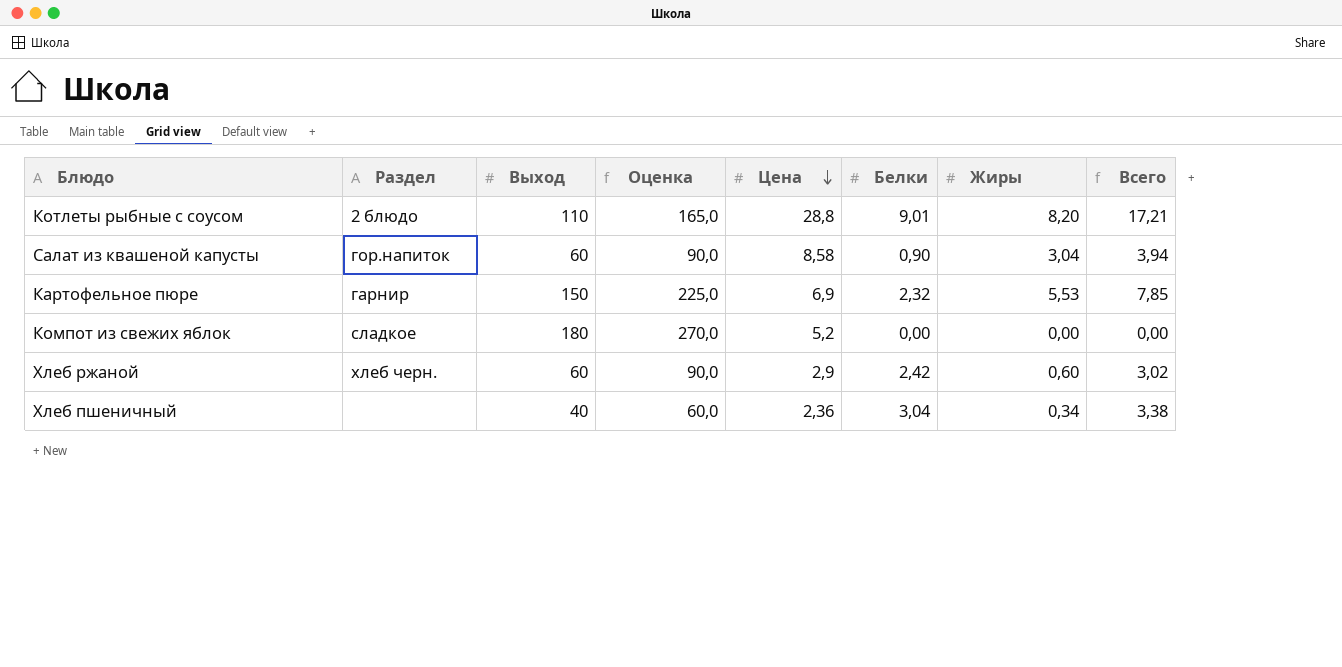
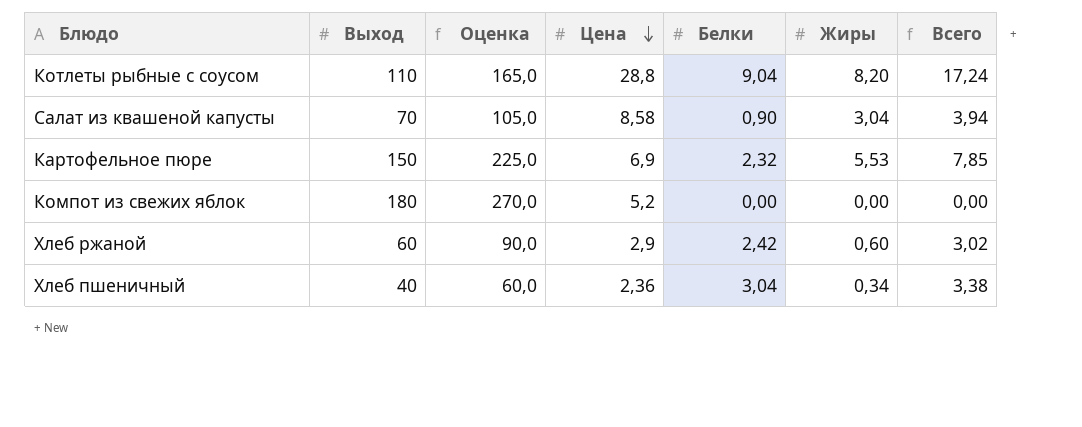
column Раздел | position: 2 -> none
Котлеты рыбные с соусом | Белки: 9,01 -> 9,04
Котлеты рыбные с соусом | Всего: 17,21 -> 17,24
Салат из квашеной капусты | Выход: 60 -> 70
Салат из квашеной капусты | Оценка: 90,0 -> 105,0

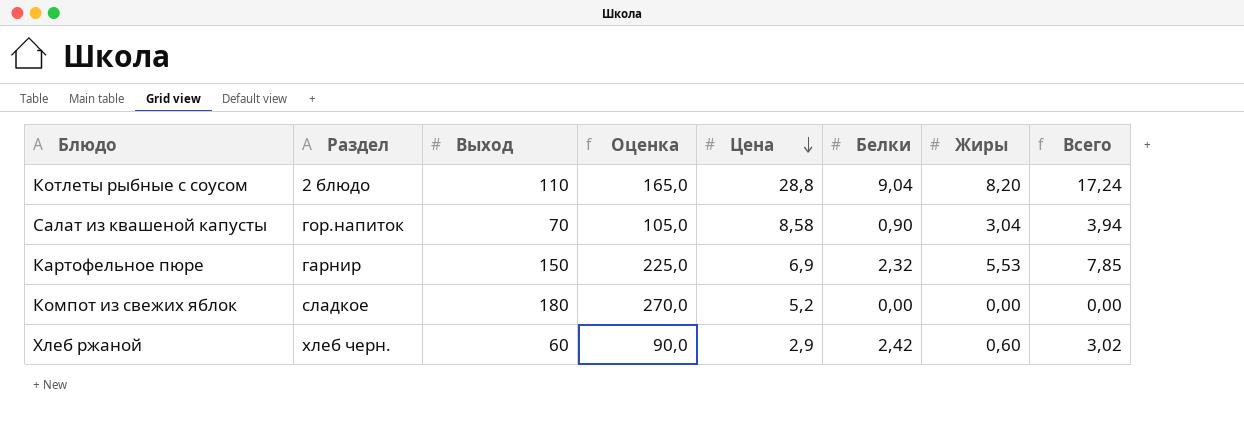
column Раздел | position: none -> 2
row Хлеб пшеничный: 40 | 60,0 | 2,36 | 3,04 | 0,34 | 3,38 -> none

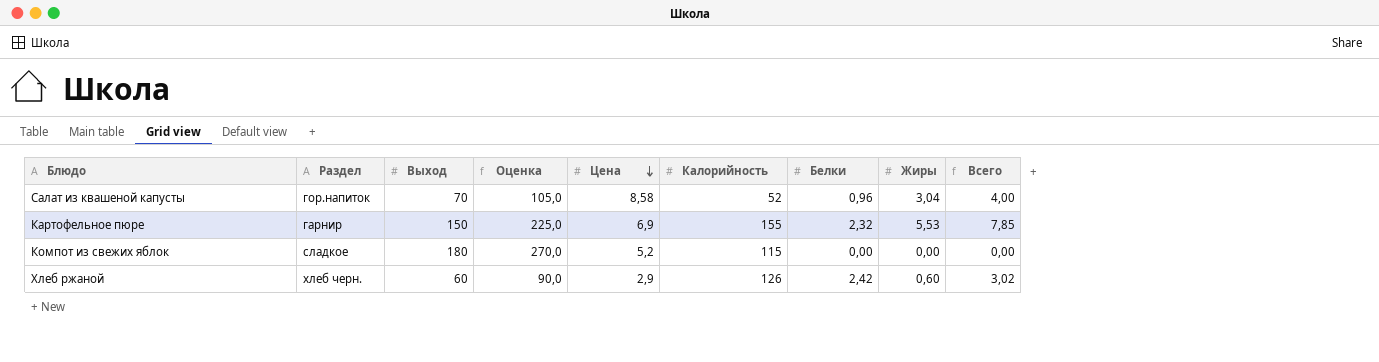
column Калорийность | position: none -> 6
row Котлеты рыбные с соусом: 2 блюдо | 110 | 165,0 | 28,8 | 9,04 | 8,20 | 17,24 -> none
Салат из квашеной капусты | Белки: 0,90 -> 0,96
Салат из квашеной капусты | Всего: 3,94 -> 4,00

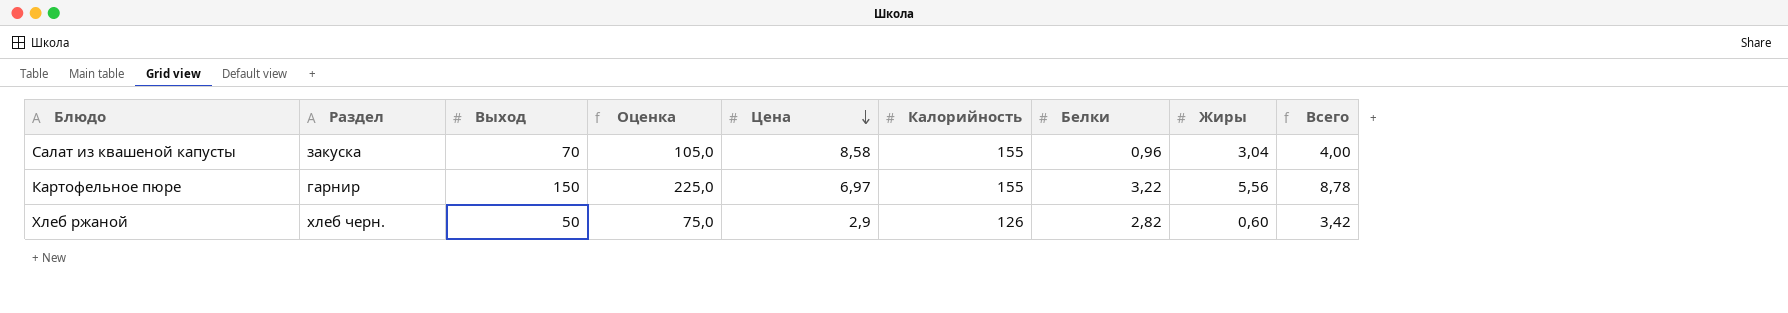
row Компот из свежих яблок: сладкое | 180 | 270,0 | 5,2 | 115 | 0,00 | 0,00 | 0,00 -> none
Салат из квашеной капусты | Раздел: гор.напиток -> закуска
Салат из квашеной капусты | Калорийность: 52 -> 155
Картофельное пюре | Цена: 6,9 -> 6,97
Картофельное пюре | Белки: 2,32 -> 3,22
Картофельное пюре | Жиры: 5,53 -> 5,56
Картофельное пюре | Всего: 7,85 -> 8,78
Хлеб ржаной | Выход: 60 -> 50
Хлеб ржаной | Оценка: 90,0 -> 75,0
Хлеб ржаной | Белки: 2,42 -> 2,82
Хлеб ржаной | Всего: 3,02 -> 3,42

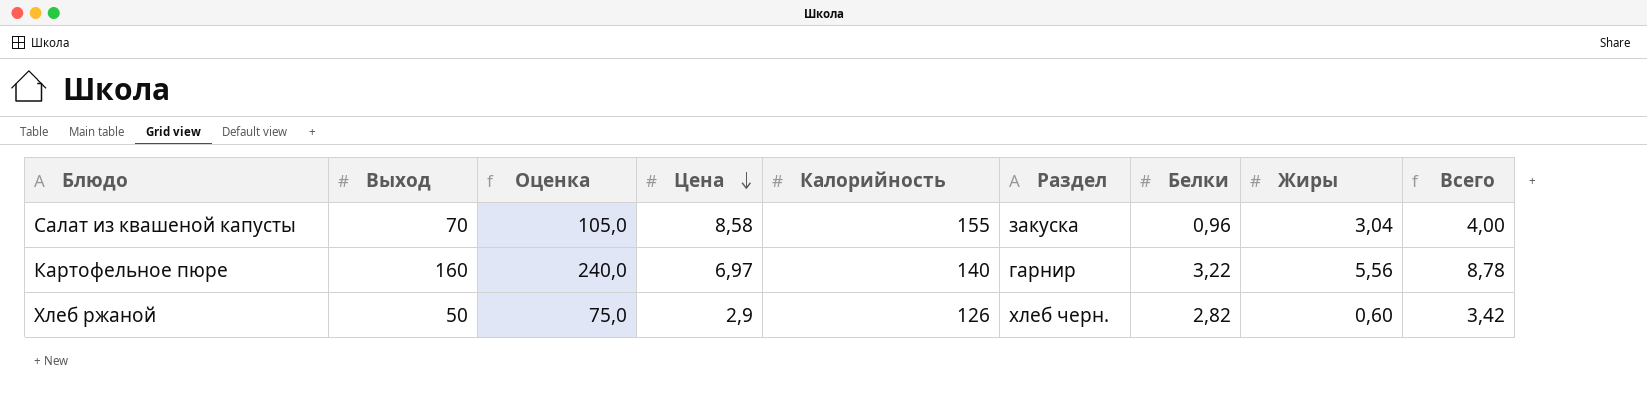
column Раздел | position: 2 -> 6
Картофельное пюре | Выход: 150 -> 160
Картофельное пюре | Оценка: 225,0 -> 240,0
Картофельное пюре | Калорийность: 155 -> 140

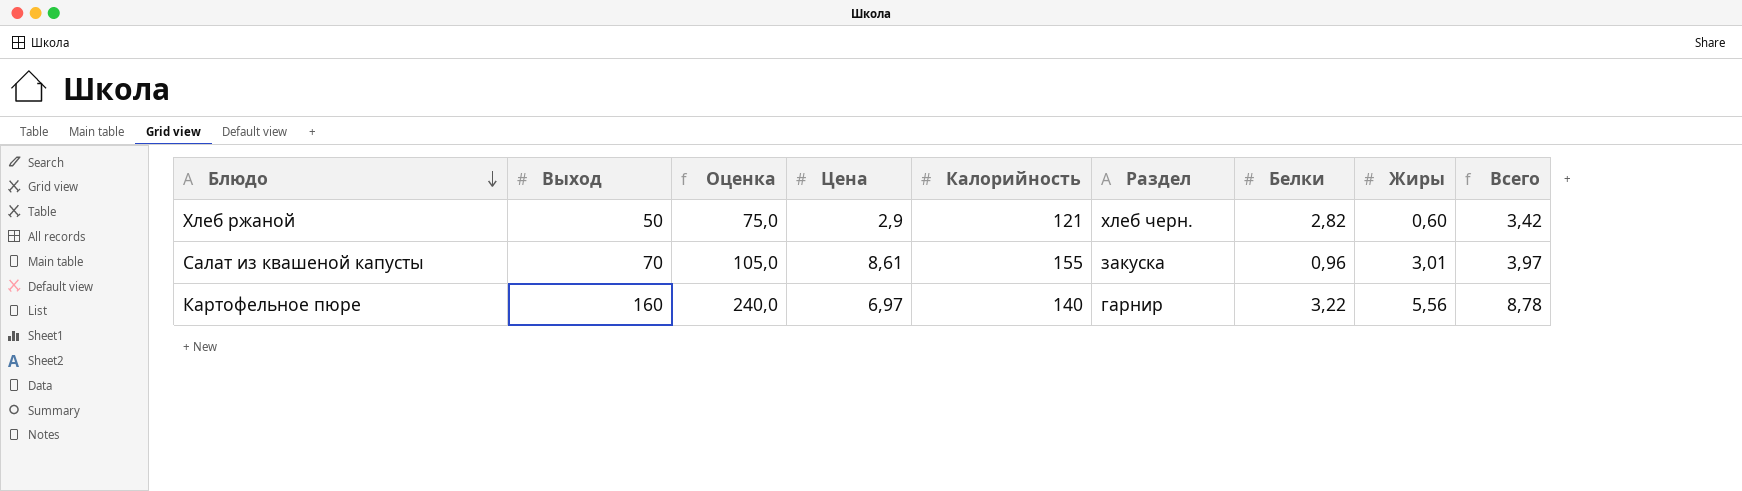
row order: Цена descending -> Блюдо descending
Хлеб ржаной | Калорийность: 126 -> 121
Салат из квашеной капусты | Цена: 8,58 -> 8,61
Салат из квашеной капусты | Жиры: 3,04 -> 3,01
Салат из квашеной капусты | Всего: 4,00 -> 3,97

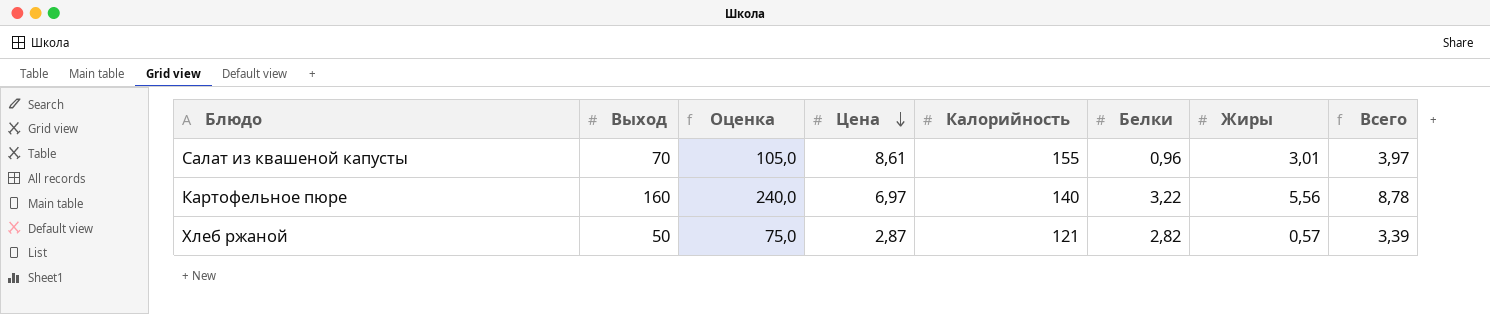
row order: Блюдо descending -> Цена descending
column Раздел | position: 6 -> none
Хлеб ржаной | Цена: 2,9 -> 2,87
Хлеб ржаной | Жиры: 0,60 -> 0,57
Хлеб ржаной | Всего: 3,42 -> 3,39

